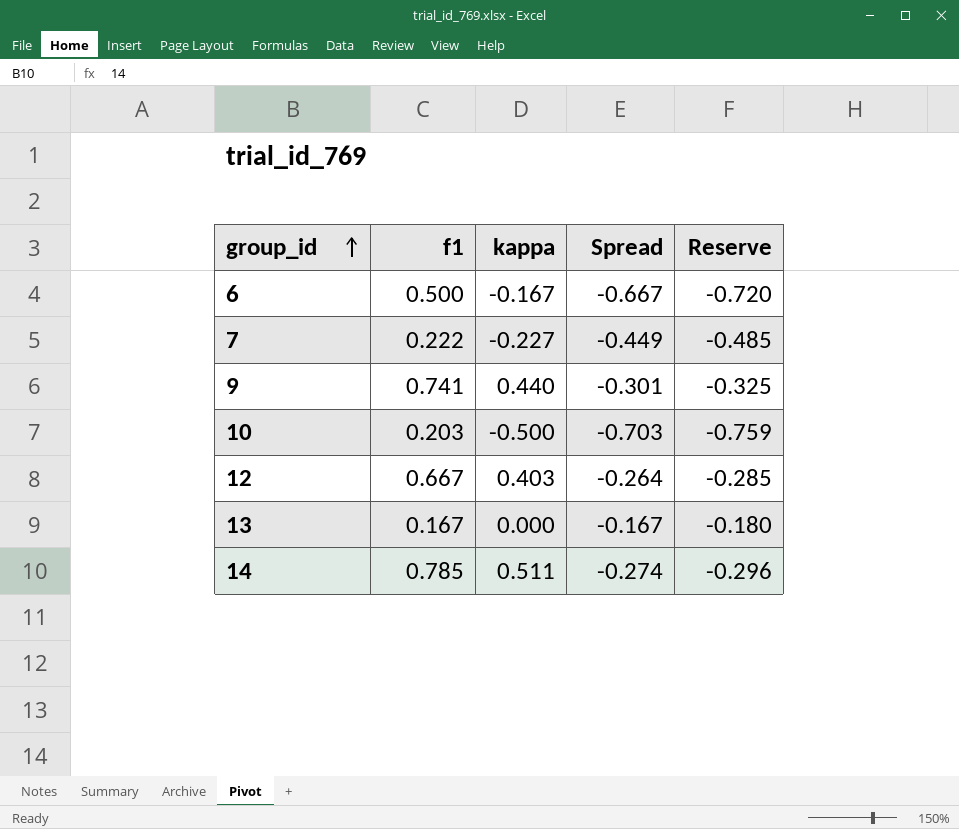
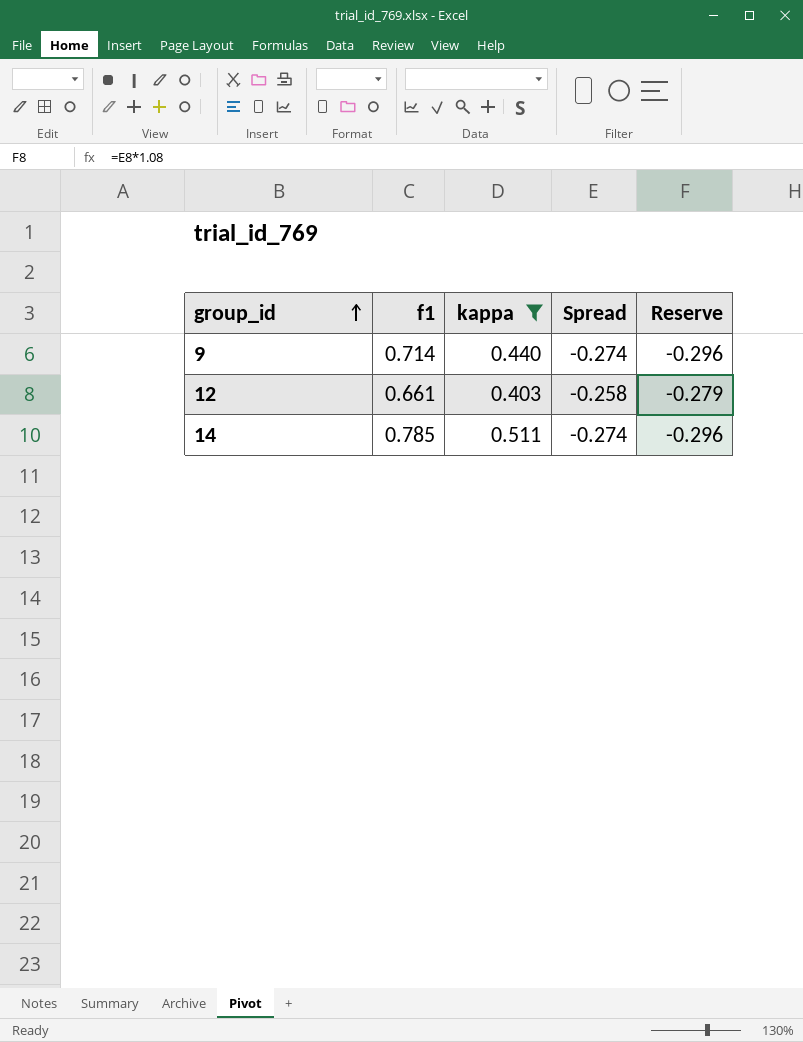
filter: none -> kappa >= 0.403
9 | f1: 0.741 -> 0.714
9 | Spread: -0.301 -> -0.274
9 | Reserve: -0.325 -> -0.296
12 | f1: 0.667 -> 0.661
12 | Spread: -0.264 -> -0.258
12 | Reserve: -0.285 -> -0.279

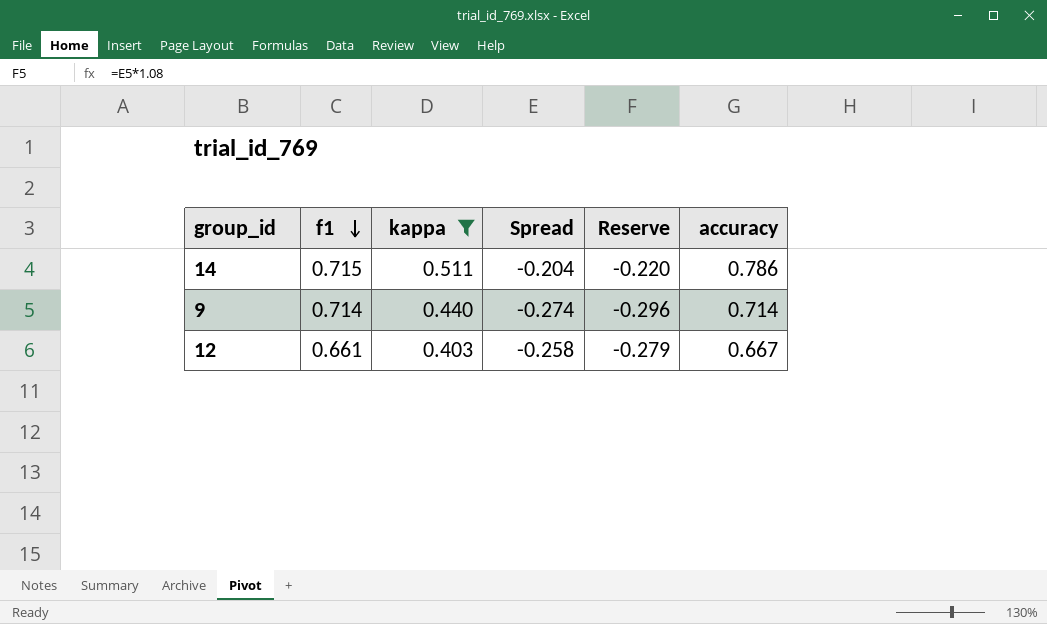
row order: group_id ascending -> f1 descending
column accuracy | position: none -> 6
14 | f1: 0.785 -> 0.715
14 | Spread: -0.274 -> -0.204
14 | Reserve: -0.296 -> -0.220

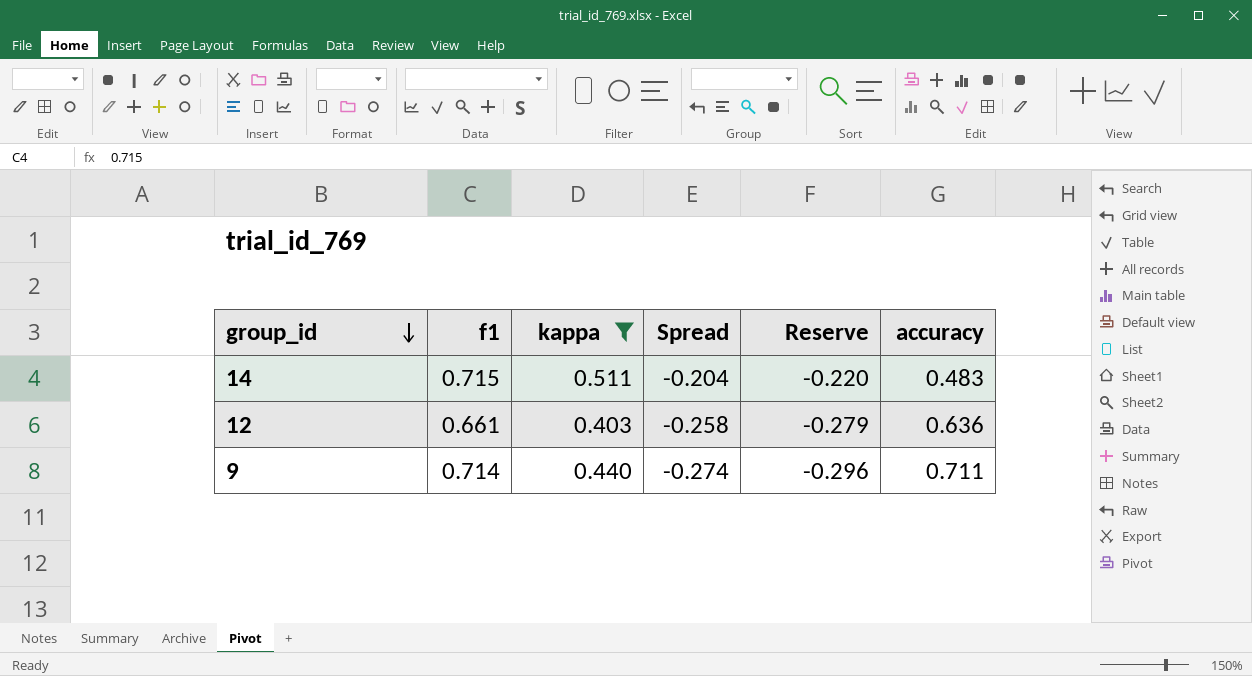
row order: f1 descending -> group_id descending
14 | accuracy: 0.786 -> 0.483
12 | accuracy: 0.667 -> 0.636
9 | accuracy: 0.714 -> 0.711

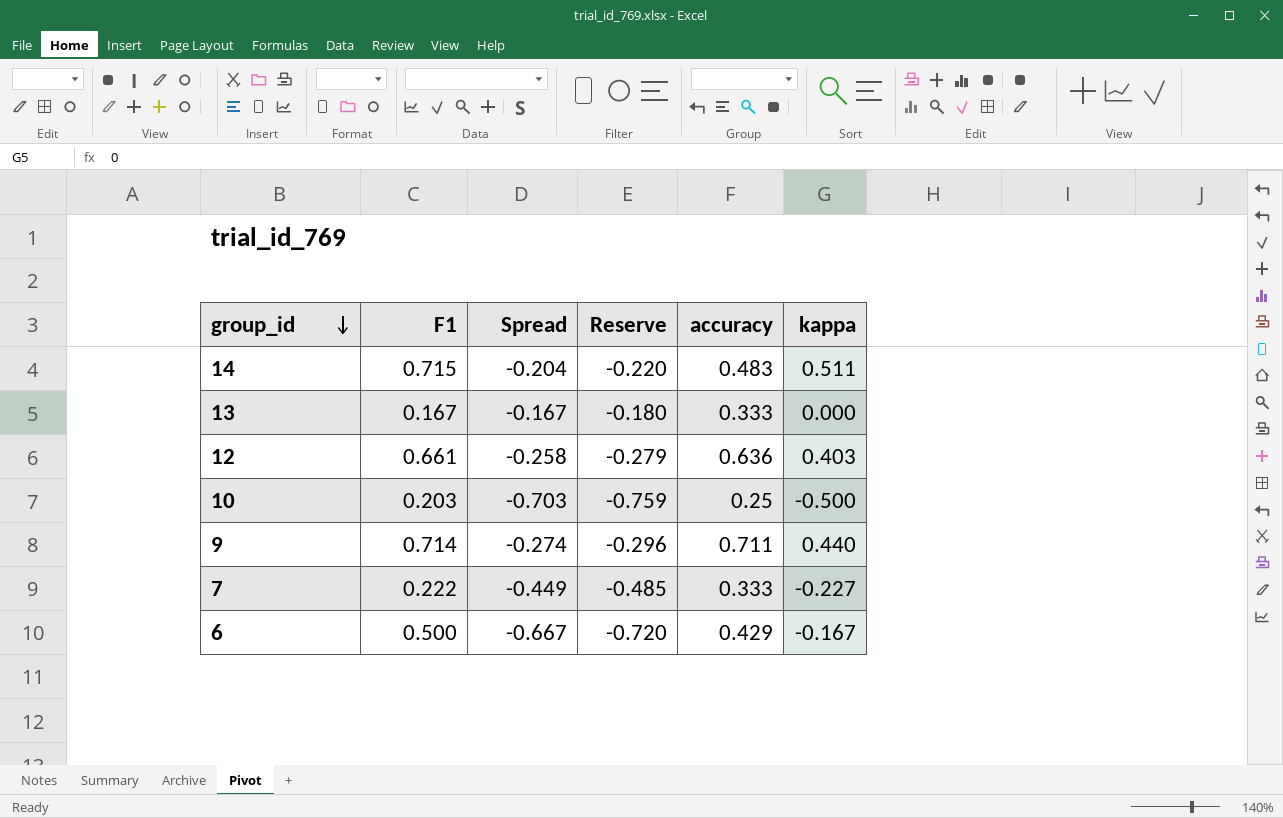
filter: kappa >= 0.403 -> none
column name: f1 -> F1
column kappa | position: 3 -> 6

